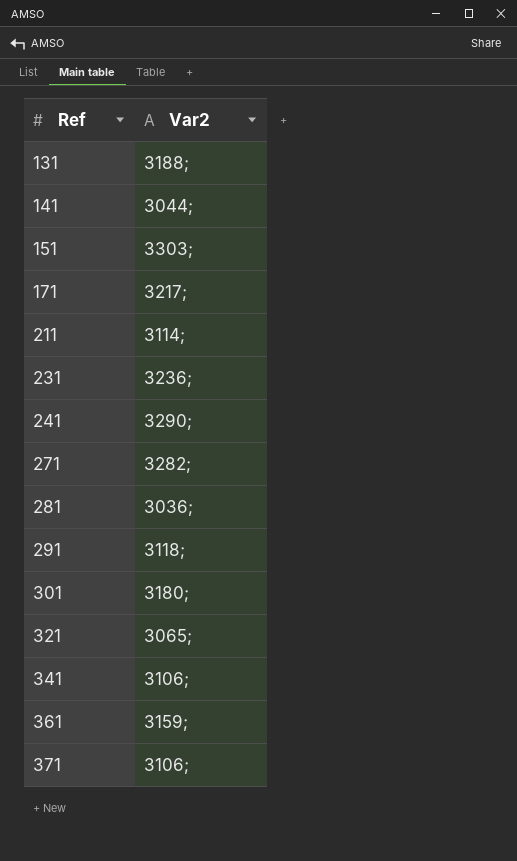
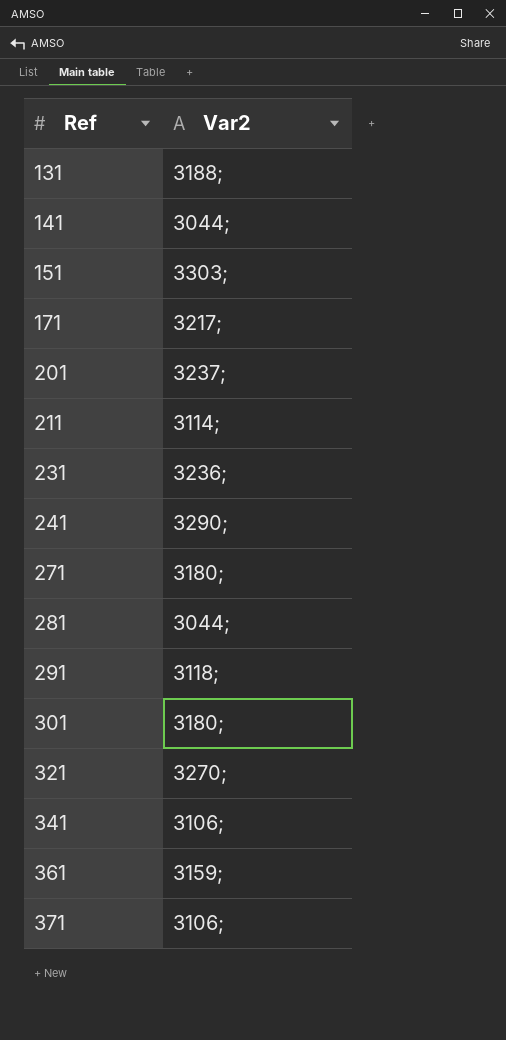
row 201: none -> 3237;
271 | Var2: 3282; -> 3180;
281 | Var2: 3036; -> 3044;
321 | Var2: 3065; -> 3270;

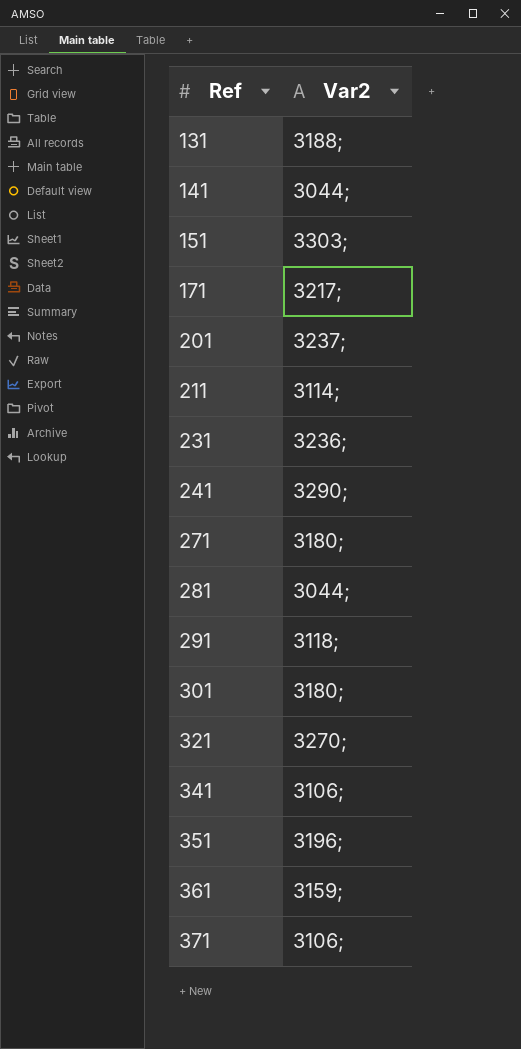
row 351: none -> 3196;

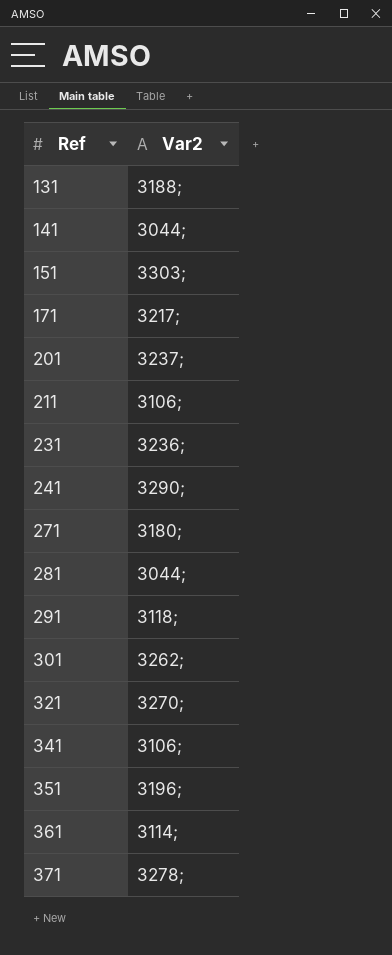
211 | Var2: 3114; -> 3106;
301 | Var2: 3180; -> 3262;
361 | Var2: 3159; -> 3114;
371 | Var2: 3106; -> 3278;

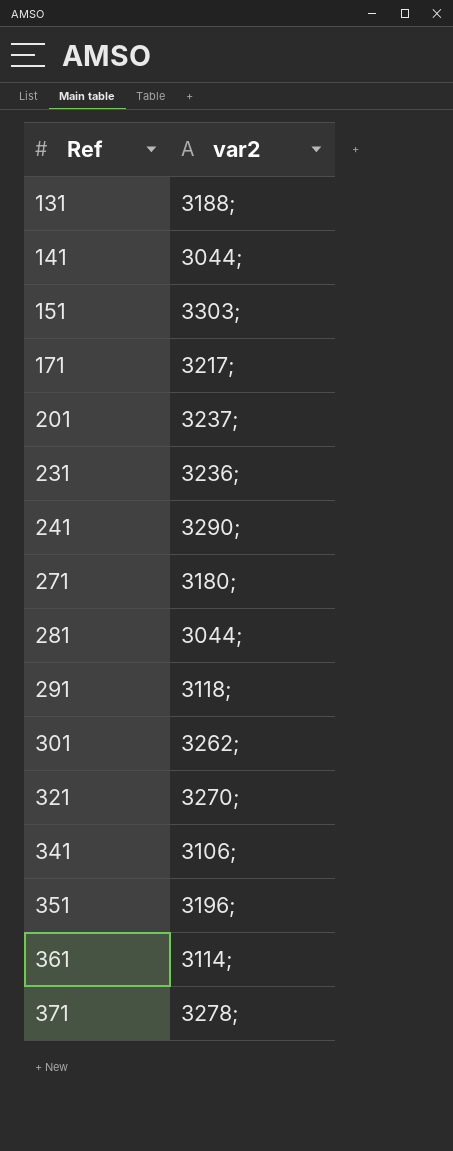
column name: Var2 -> var2
row 211: 3106; -> none

